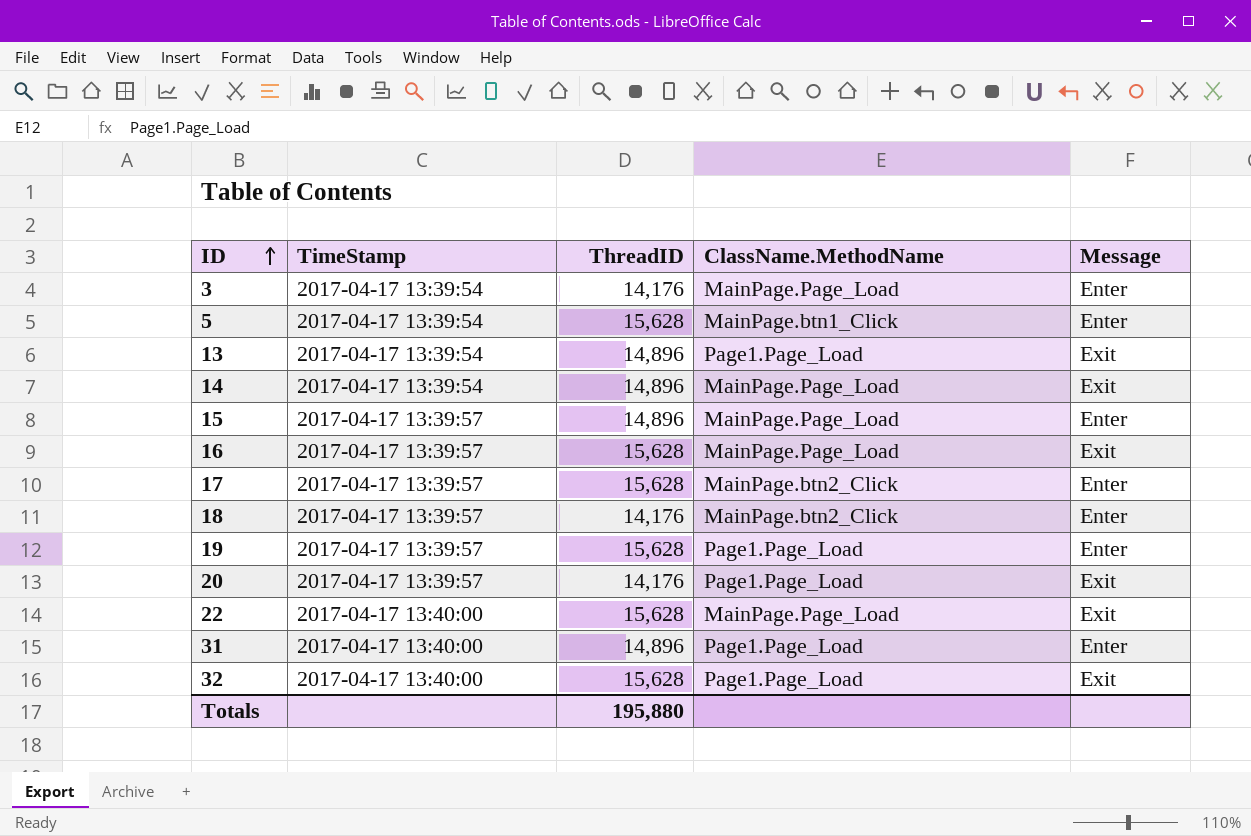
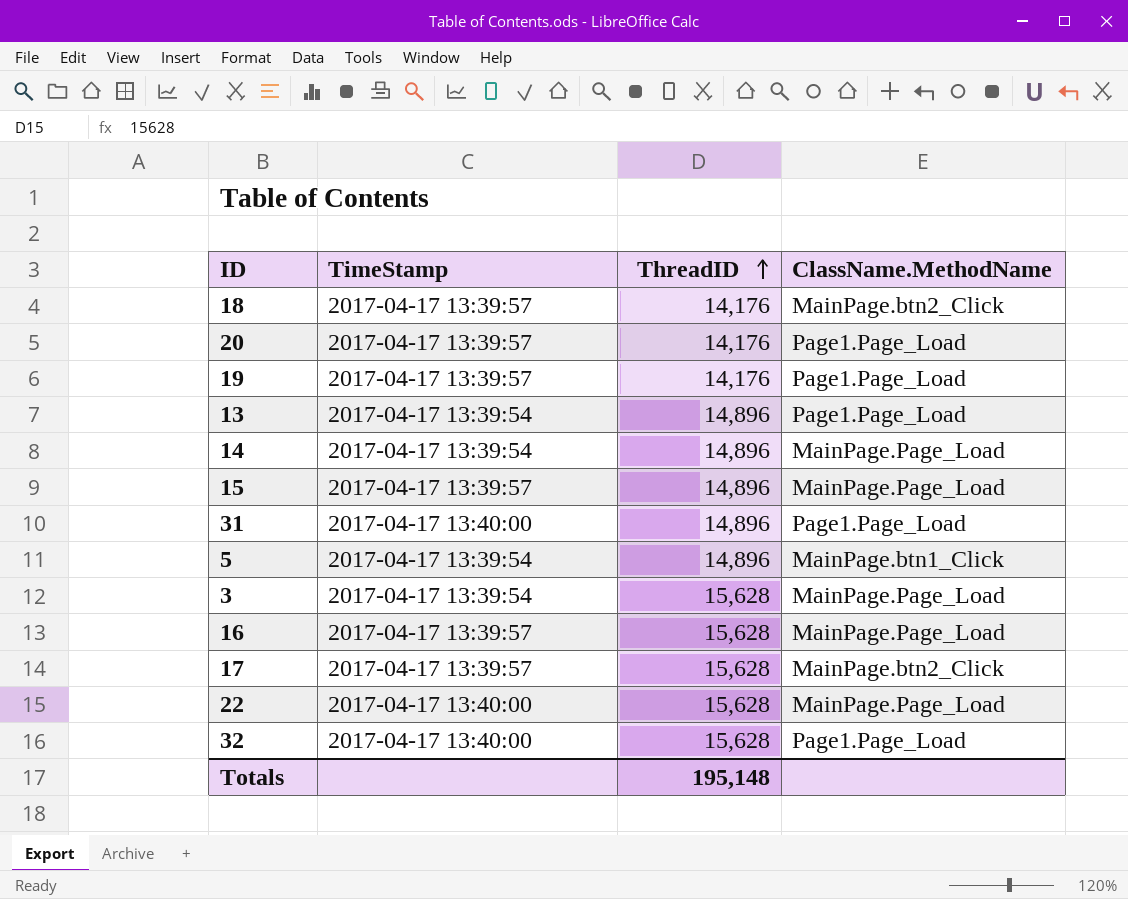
row order: ID ascending -> ThreadID ascending
column Message | position: 5 -> none
19 | ThreadID: 15,628 -> 14,176
5 | ThreadID: 15,628 -> 14,896
3 | ThreadID: 14,176 -> 15,628
Totals | ThreadID: 195,880 -> 195,148

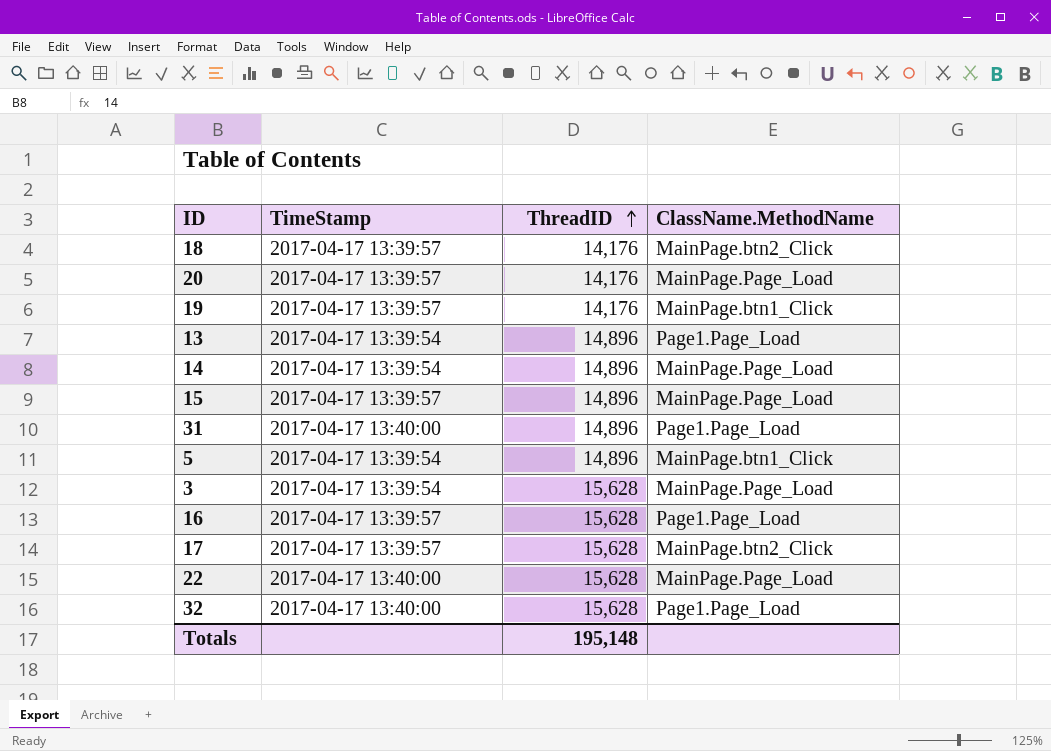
20 | ClassName.MethodName: Page1.Page_Load -> MainPage.Page_Load
19 | ClassName.MethodName: Page1.Page_Load -> MainPage.btn1_Click
16 | ClassName.MethodName: MainPage.Page_Load -> Page1.Page_Load

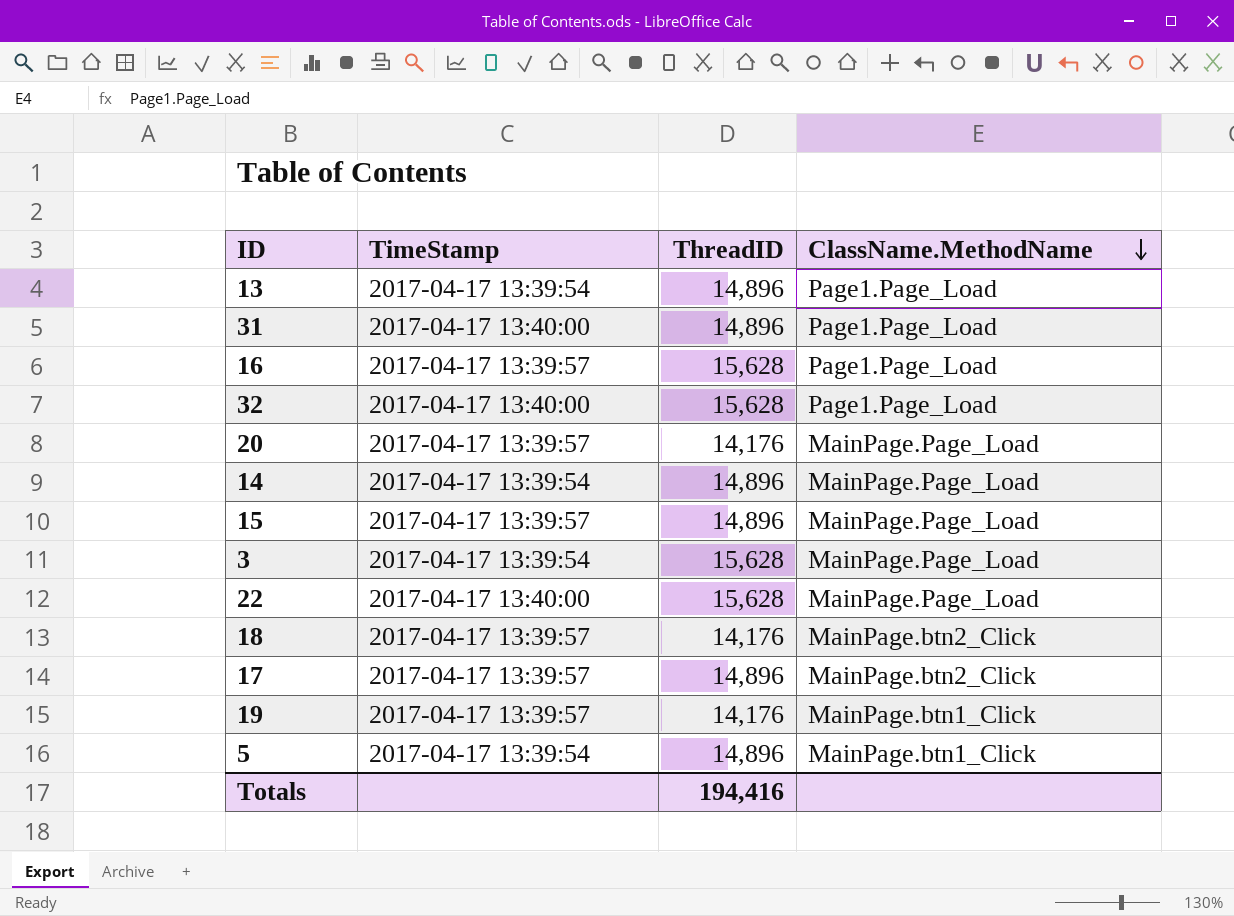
row order: ThreadID ascending -> ClassName.MethodName descending
17 | ThreadID: 15,628 -> 14,896
Totals | ThreadID: 195,148 -> 194,416

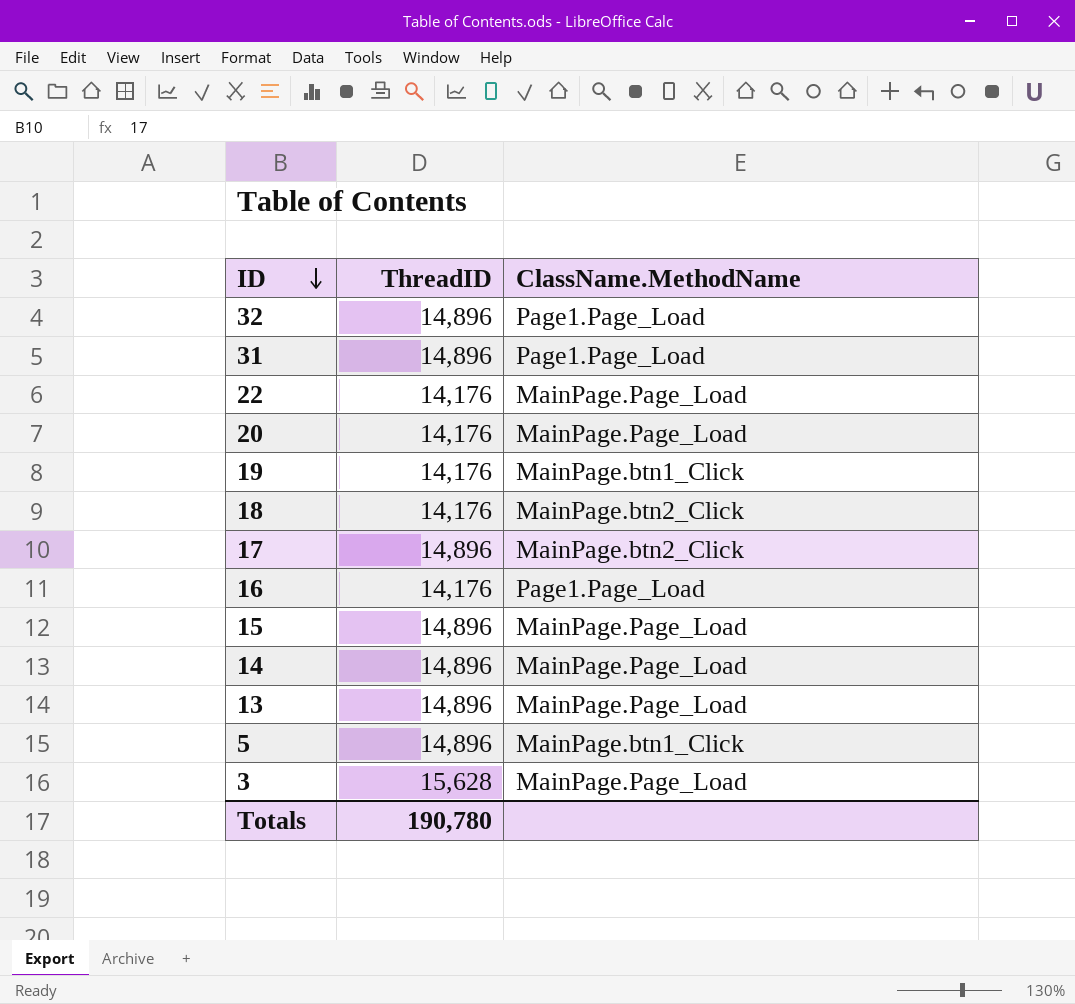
row order: ClassName.MethodName descending -> ID descending
column TimeStamp | position: 2 -> none
32 | ThreadID: 15,628 -> 14,896
22 | ThreadID: 15,628 -> 14,176
16 | ThreadID: 15,628 -> 14,176
13 | ClassName.MethodName: Page1.Page_Load -> MainPage.Page_Load
Totals | ThreadID: 194,416 -> 190,780

